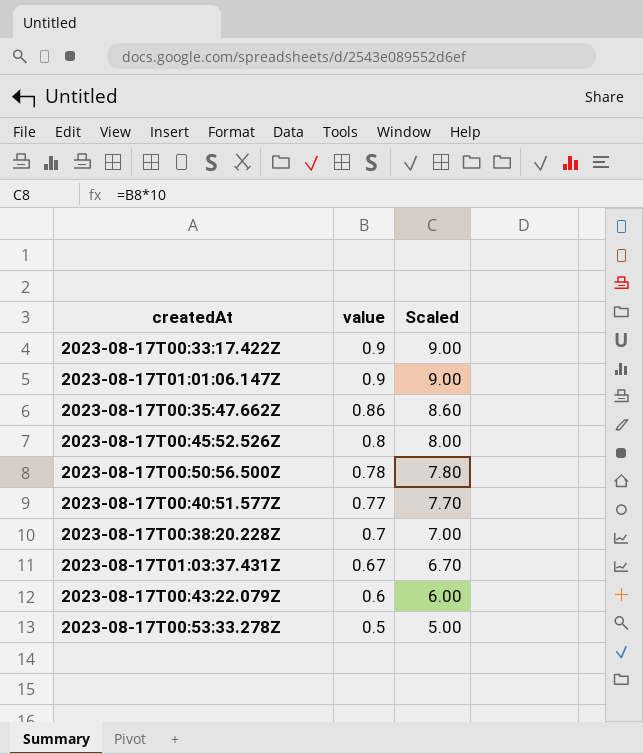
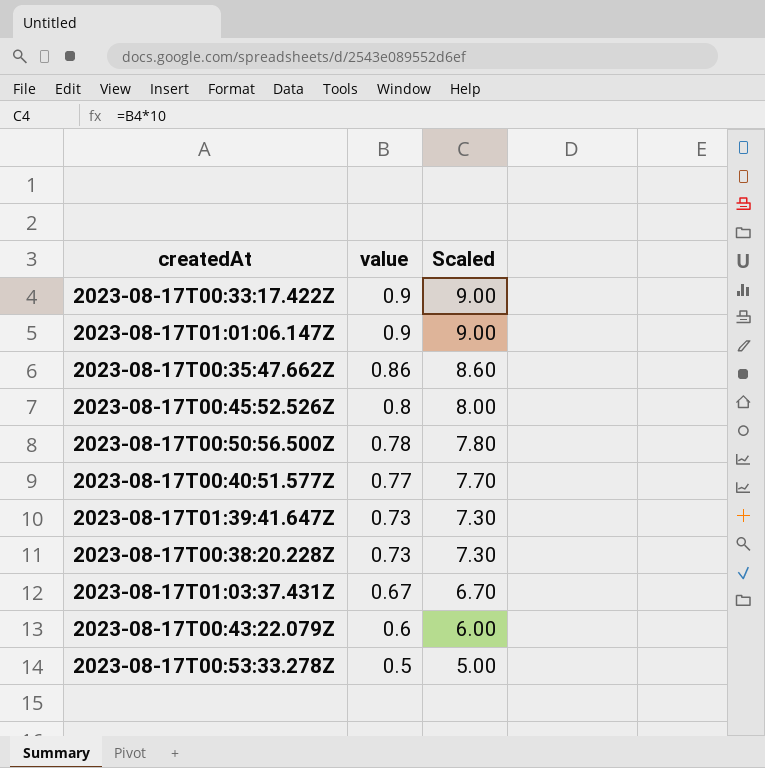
row 2023-08-17T01:39:41.647Z: none -> 0.73 | 7.30
2023-08-17T00:38:20.228Z | value: 0.7 -> 0.73
2023-08-17T00:38:20.228Z | Scaled: 7.00 -> 7.30

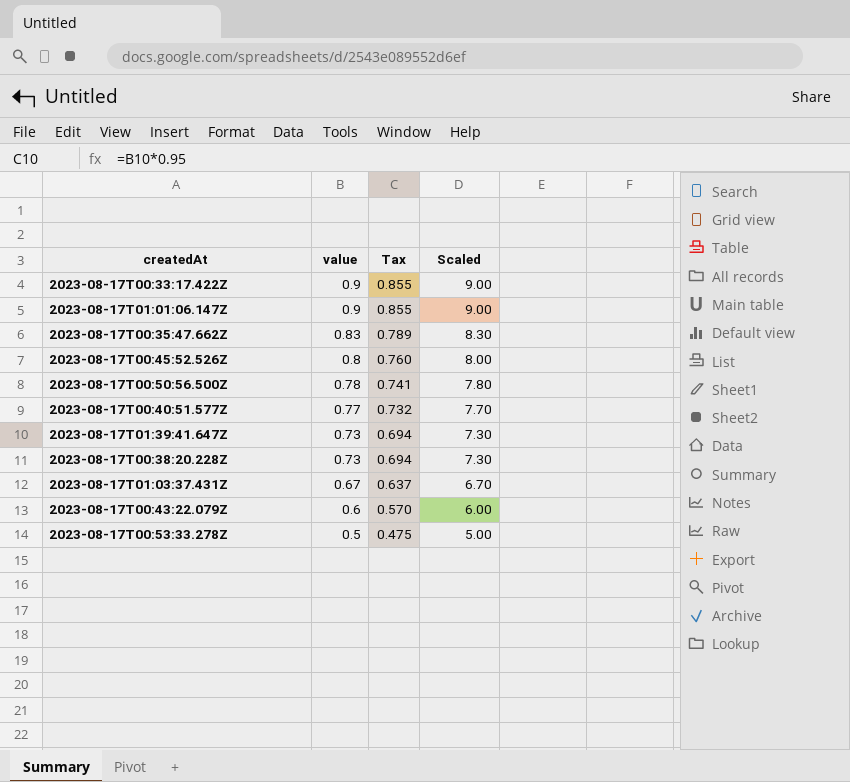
column Tax | formula: none -> [value] * 0.95
2023-08-17T00:35:47.662Z | value: 0.86 -> 0.83
2023-08-17T00:35:47.662Z | Scaled: 8.60 -> 8.30

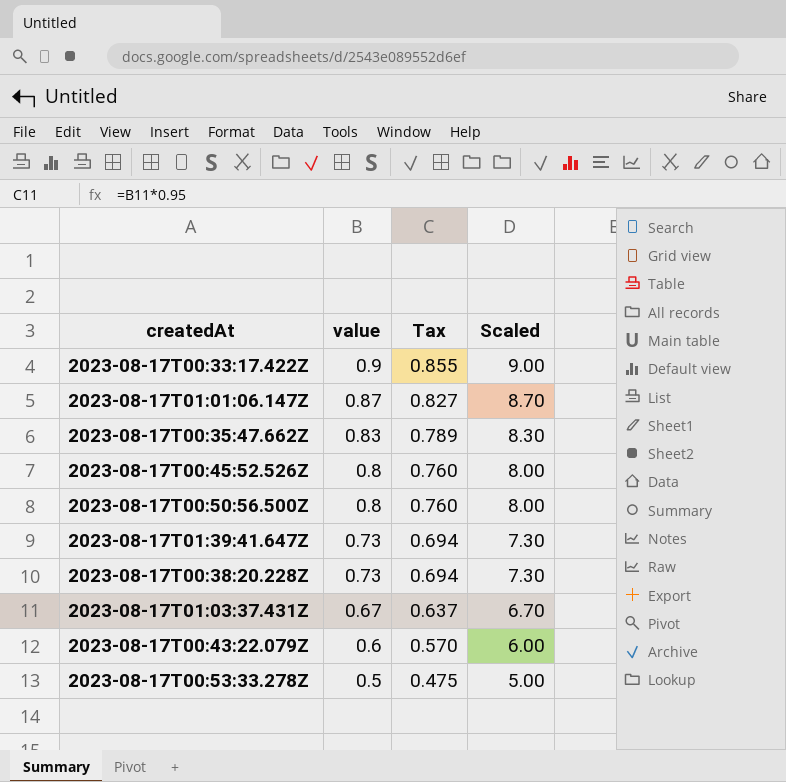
row 2023-08-17T00:40:51.577Z: 0.77 | 0.732 | 7.70 -> none
2023-08-17T01:01:06.147Z | value: 0.9 -> 0.87
2023-08-17T01:01:06.147Z | Tax: 0.855 -> 0.827
2023-08-17T01:01:06.147Z | Scaled: 9.00 -> 8.70
2023-08-17T00:50:56.500Z | value: 0.78 -> 0.8
2023-08-17T00:50:56.500Z | Tax: 0.741 -> 0.760
2023-08-17T00:50:56.500Z | Scaled: 7.80 -> 8.00

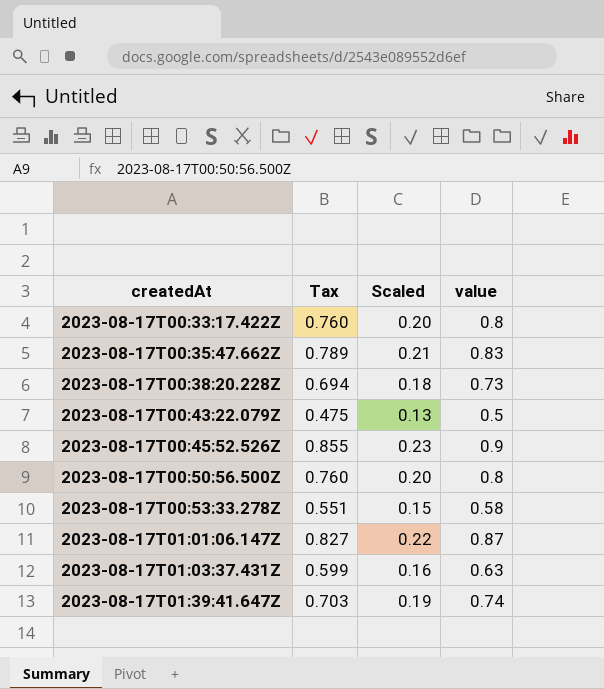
row order: value descending -> createdAt ascending
column Scaled | formula: [value] * 10 -> [value] * 0.25
column value | position: 2 -> 4
2023-08-17T00:33:17.422Z | Tax: 0.855 -> 0.760
2023-08-17T00:33:17.422Z | value: 0.9 -> 0.8
2023-08-17T00:43:22.079Z | Tax: 0.570 -> 0.475
2023-08-17T00:43:22.079Z | value: 0.6 -> 0.5
2023-08-17T00:45:52.526Z | Tax: 0.760 -> 0.855
2023-08-17T00:45:52.526Z | value: 0.8 -> 0.9
2023-08-17T00:53:33.278Z | Tax: 0.475 -> 0.551
2023-08-17T00:53:33.278Z | value: 0.5 -> 0.58
2023-08-17T01:03:37.431Z | Tax: 0.637 -> 0.599
2023-08-17T01:03:37.431Z | value: 0.67 -> 0.63
2023-08-17T01:39:41.647Z | Tax: 0.694 -> 0.703
2023-08-17T01:39:41.647Z | value: 0.73 -> 0.74

